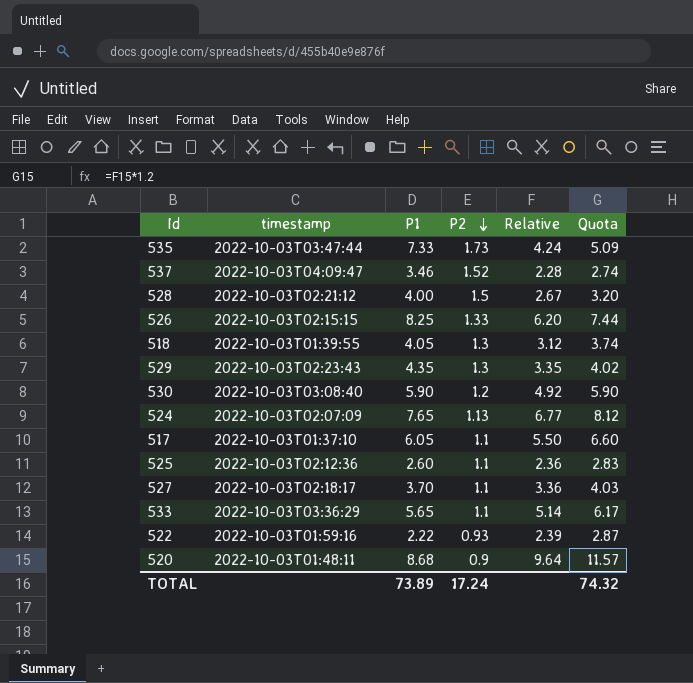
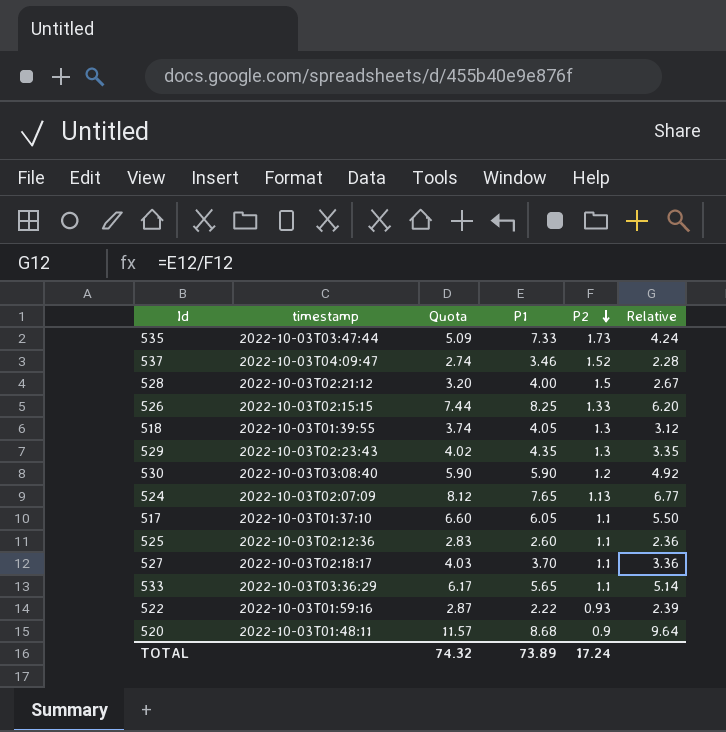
column Quota | position: 6 -> 3

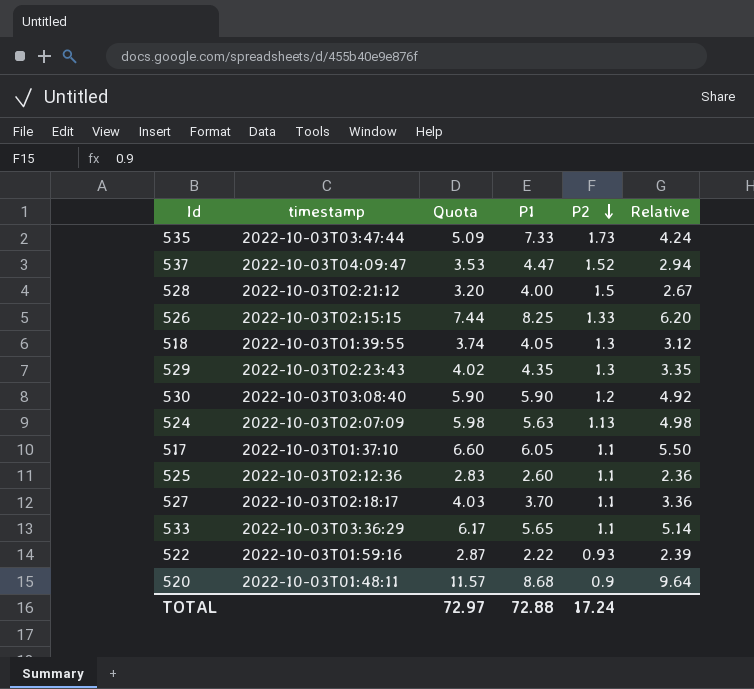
537 | Quota: 2.74 -> 3.53
537 | P1: 3.46 -> 4.47
537 | Relative: 2.28 -> 2.94
524 | Quota: 8.12 -> 5.98
524 | P1: 7.65 -> 5.63
524 | Relative: 6.77 -> 4.98
TOTAL | Quota: 74.32 -> 72.97
TOTAL | P1: 73.89 -> 72.88

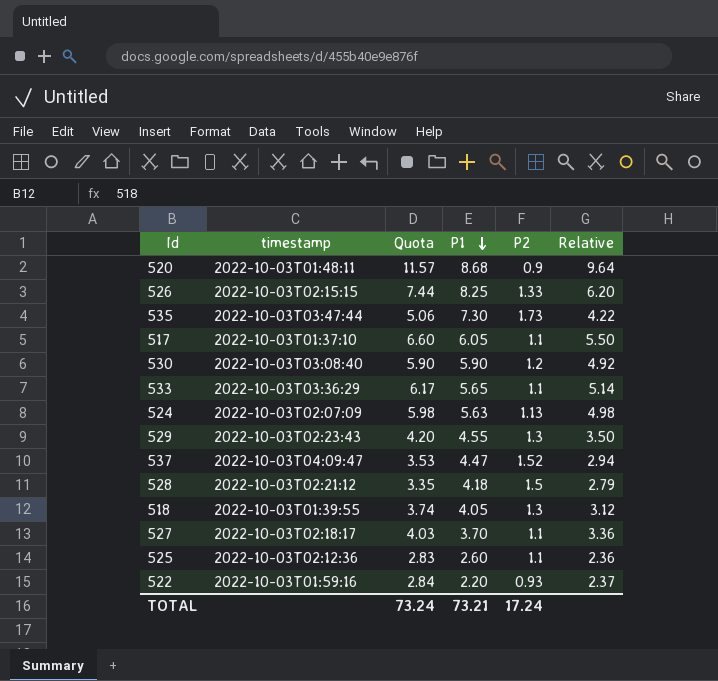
row order: P2 descending -> P1 descending
535 | Quota: 5.09 -> 5.06
535 | P1: 7.33 -> 7.30
535 | Relative: 4.24 -> 4.22
529 | Quota: 4.02 -> 4.20
529 | P1: 4.35 -> 4.55
529 | Relative: 3.35 -> 3.50
528 | Quota: 3.20 -> 3.35
528 | P1: 4.00 -> 4.18
528 | Relative: 2.67 -> 2.79
522 | Quota: 2.87 -> 2.84
522 | P1: 2.22 -> 2.20
522 | Relative: 2.39 -> 2.37
TOTAL | Quota: 72.97 -> 73.24
TOTAL | P1: 72.88 -> 73.21

